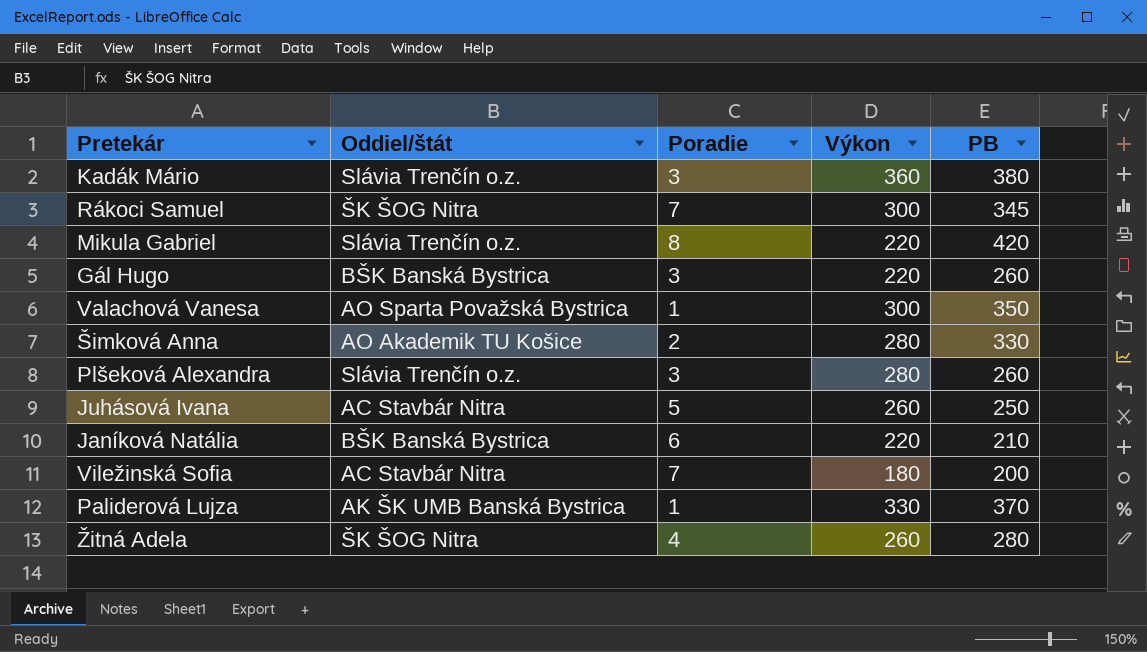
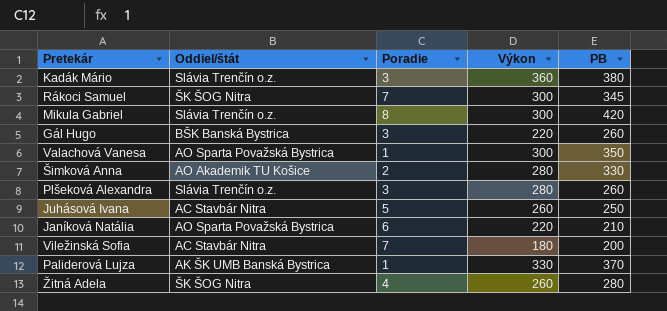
Mikula Gabriel | Výkon: 220 -> 300
Janíková Natália | Oddiel/štát: BŠK Banská Bystrica -> AO Sparta Považská Bystrica

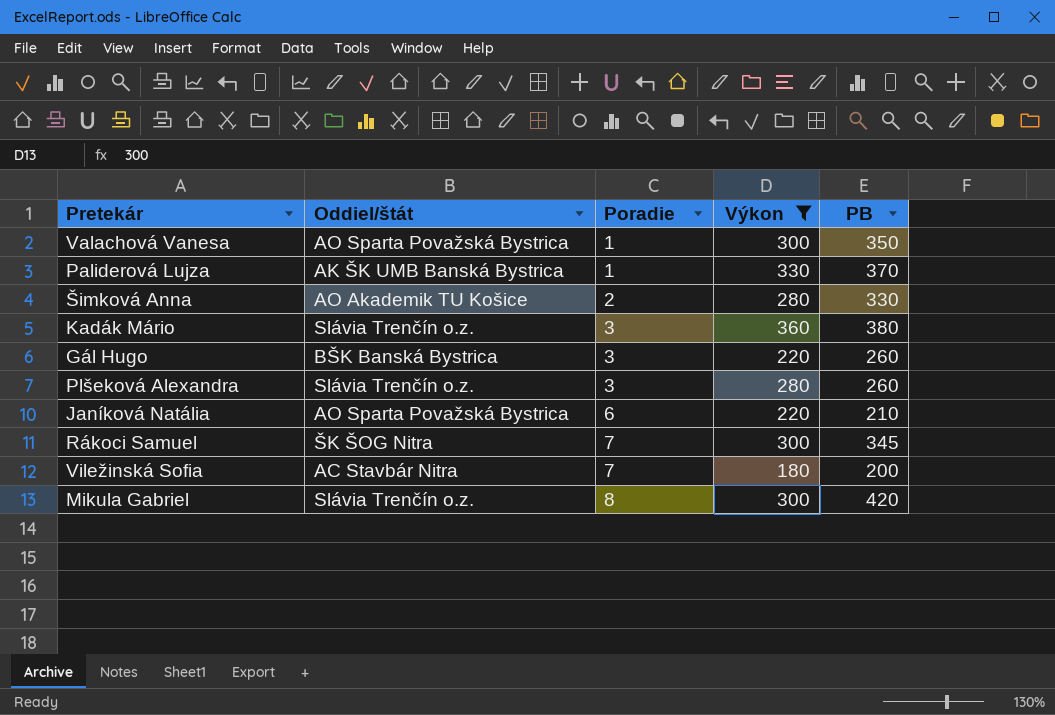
filter: none -> Výkon != 260
row order: none -> Poradie ascending

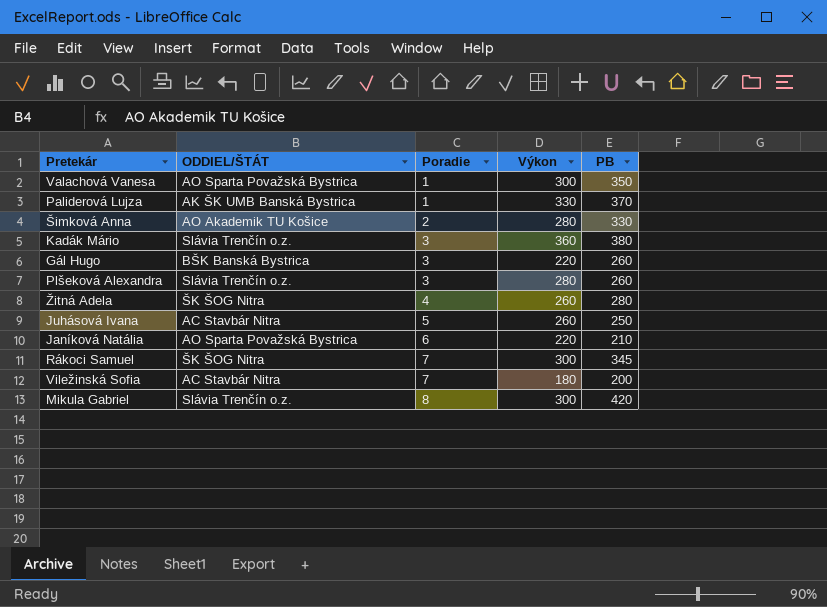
filter: Výkon != 260 -> none
column name: Oddiel/štát -> ODDIEL/ŠTÁT

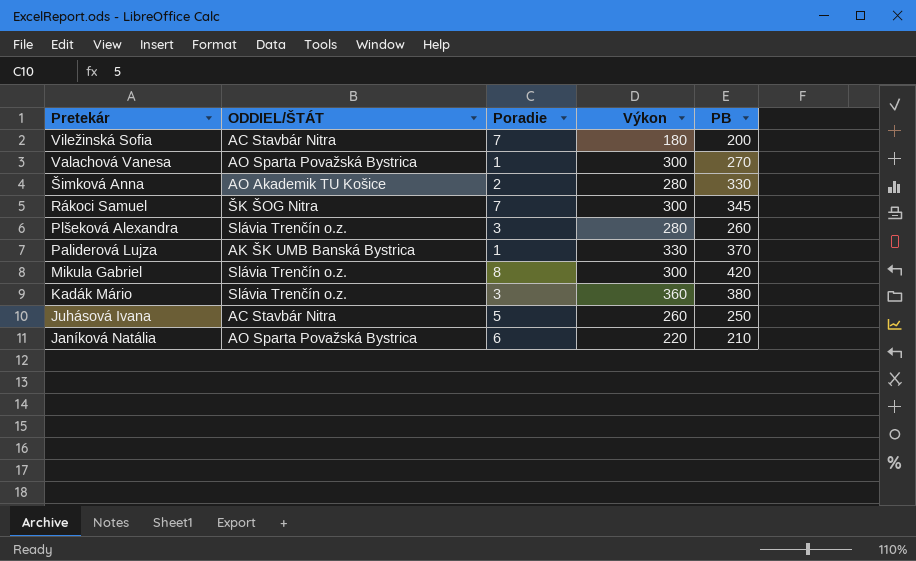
row order: Poradie ascending -> Pretekár descending
row Gál Hugo: BŠK Banská Bystrica | 3 | 220 | 260 -> none
row Žitná Adela: ŠK ŠOG Nitra | 4 | 260 | 280 -> none
Valachová Vanesa | PB: 350 -> 270

